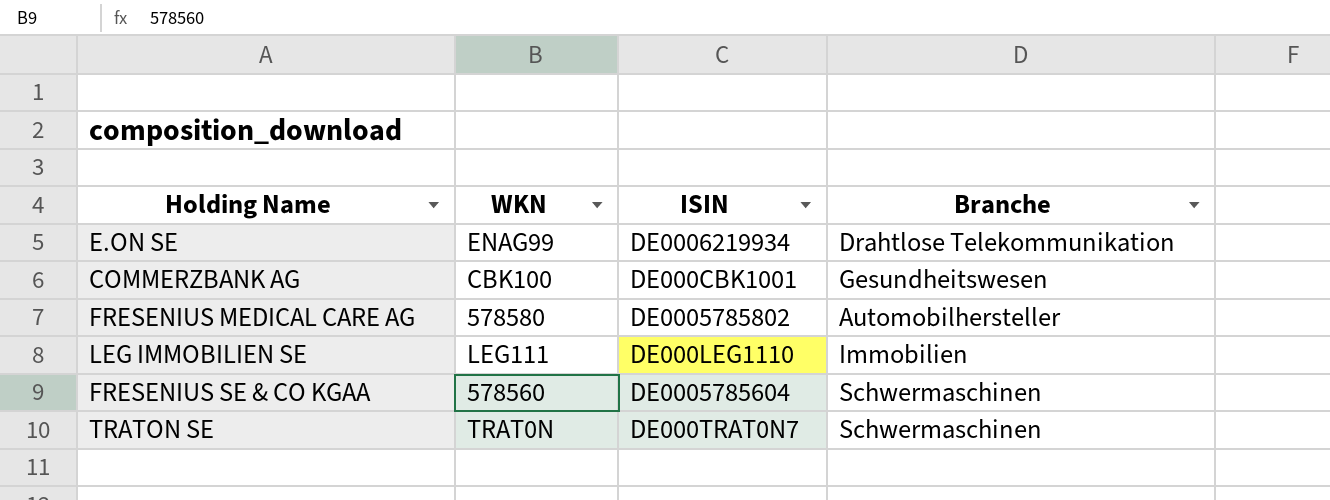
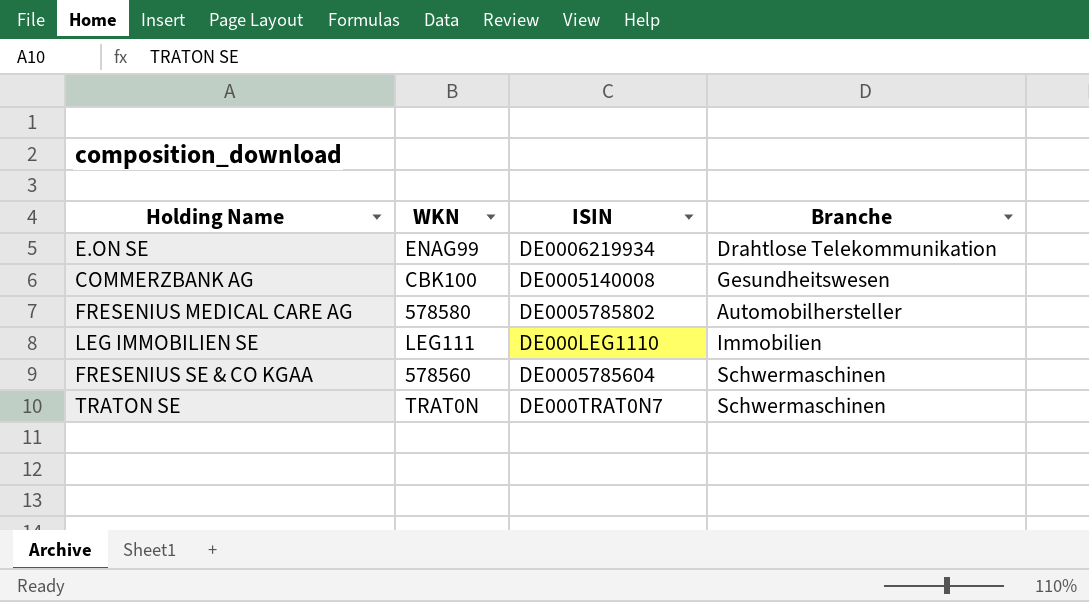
COMMERZBANK AG | ISIN: DE000CBK1001 -> DE0005140008

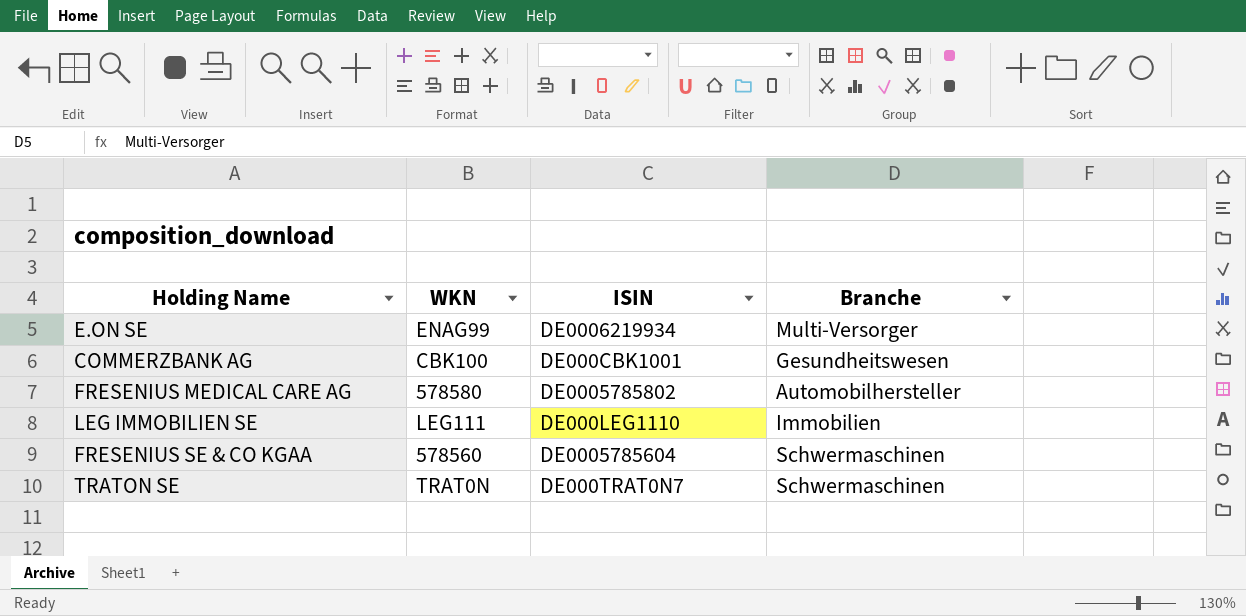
E.ON SE | Branche: Drahtlose Telekommunikation -> Multi-Versorger
COMMERZBANK AG | ISIN: DE0005140008 -> DE000CBK1001

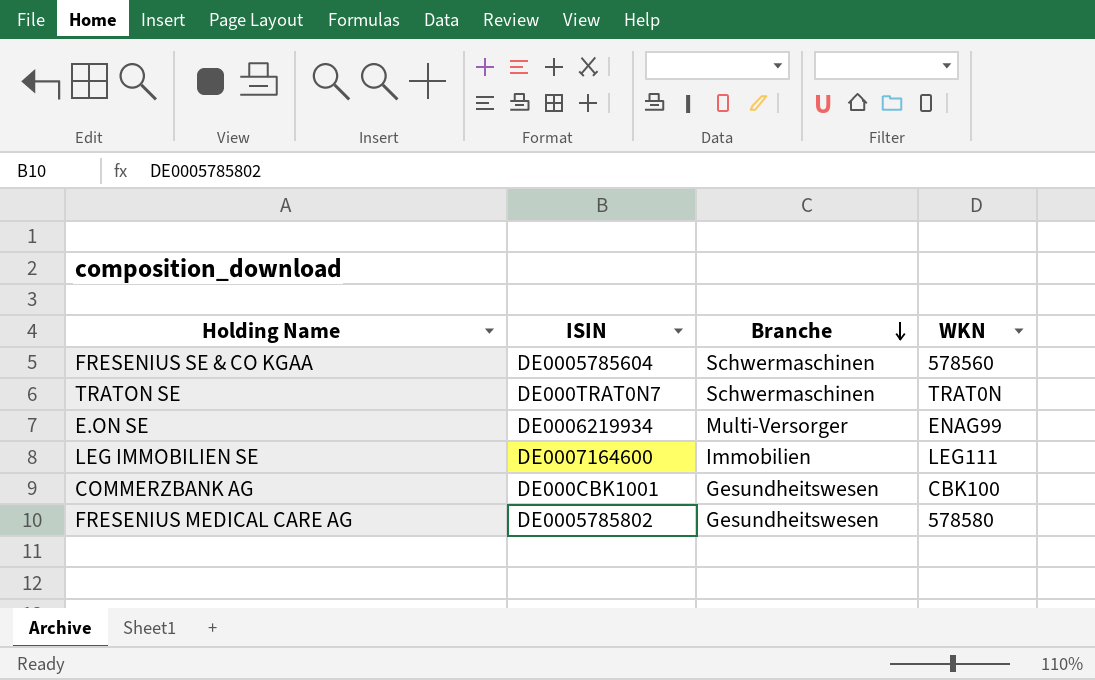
row order: none -> Branche descending
column WKN | position: 2 -> 4
LEG IMMOBILIEN SE | ISIN: DE000LEG1110 -> DE0007164600
FRESENIUS MEDICAL CARE AG | Branche: Automobilhersteller -> Gesundheitswesen

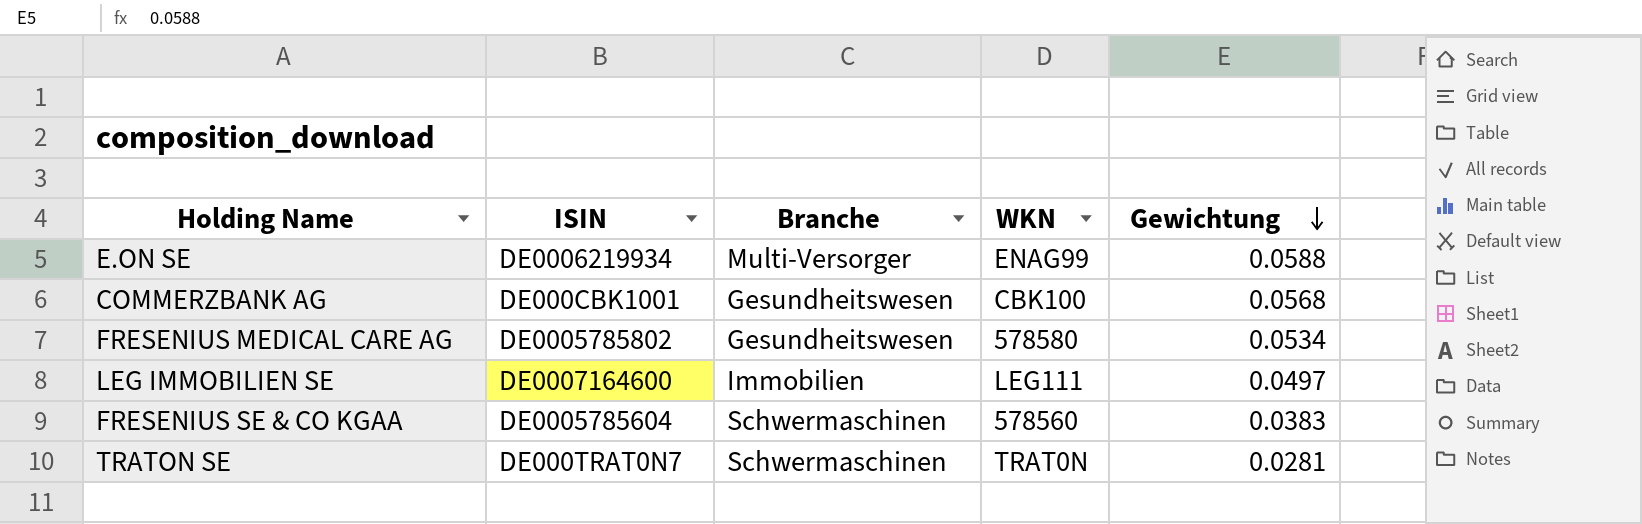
row order: Branche descending -> Gewichtung descending
column Gewichtung | position: none -> 5

